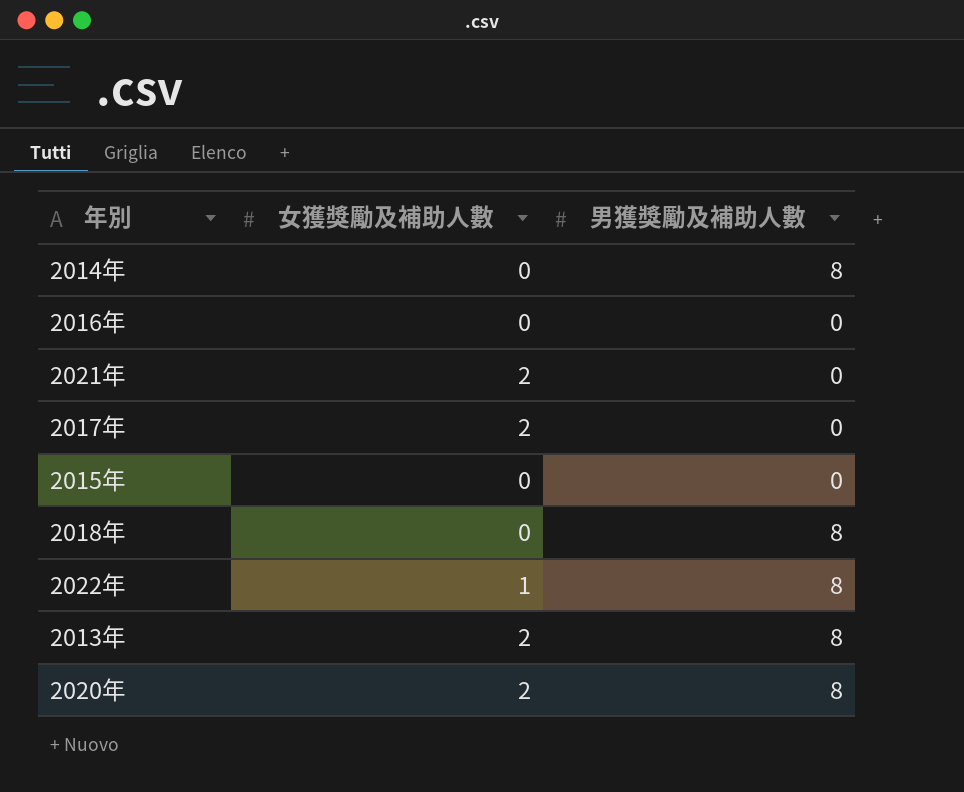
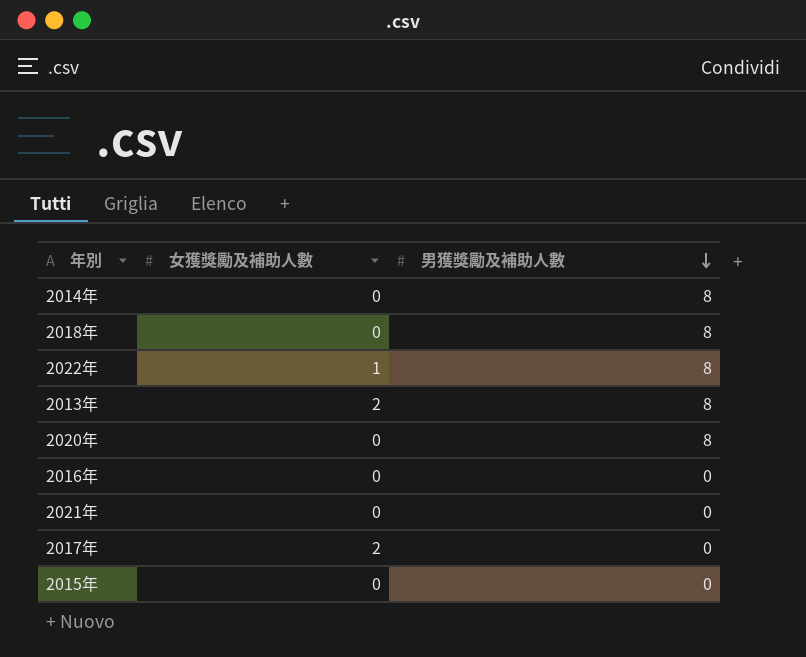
row order: none -> 男獲獎勵及補助人數 descending
2020年 | 女獲獎勵及補助人數: 2 -> 0
2021年 | 女獲獎勵及補助人數: 2 -> 0

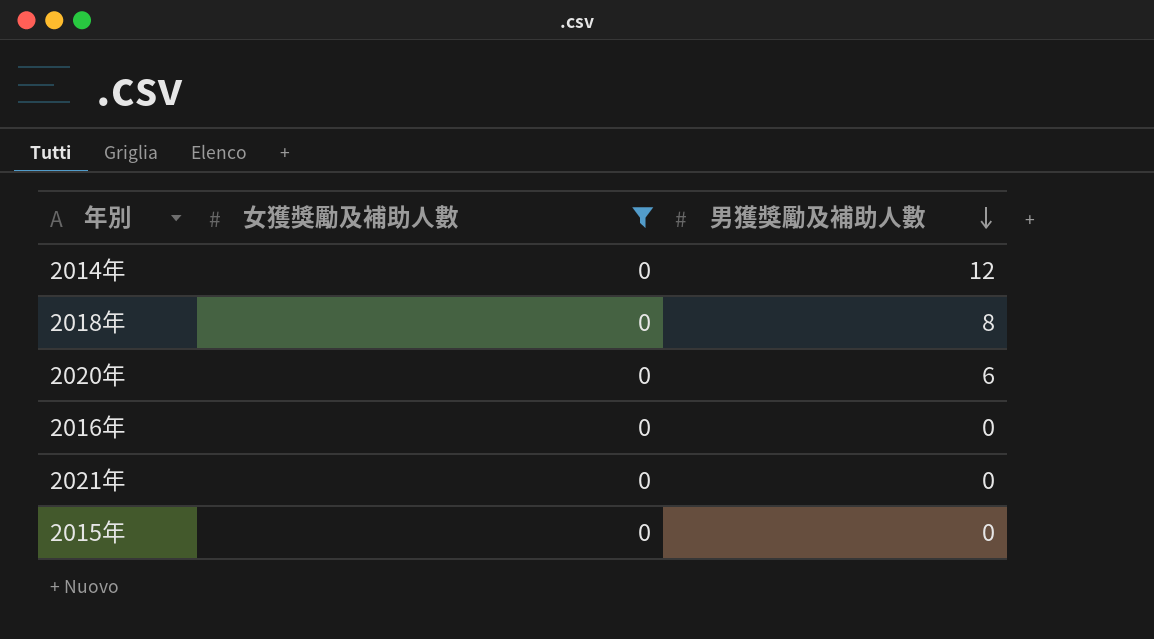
filter: none -> 女獲獎勵及補助人數 = 0
2014年 | 男獲獎勵及補助人數: 8 -> 12
2020年 | 男獲獎勵及補助人數: 8 -> 6

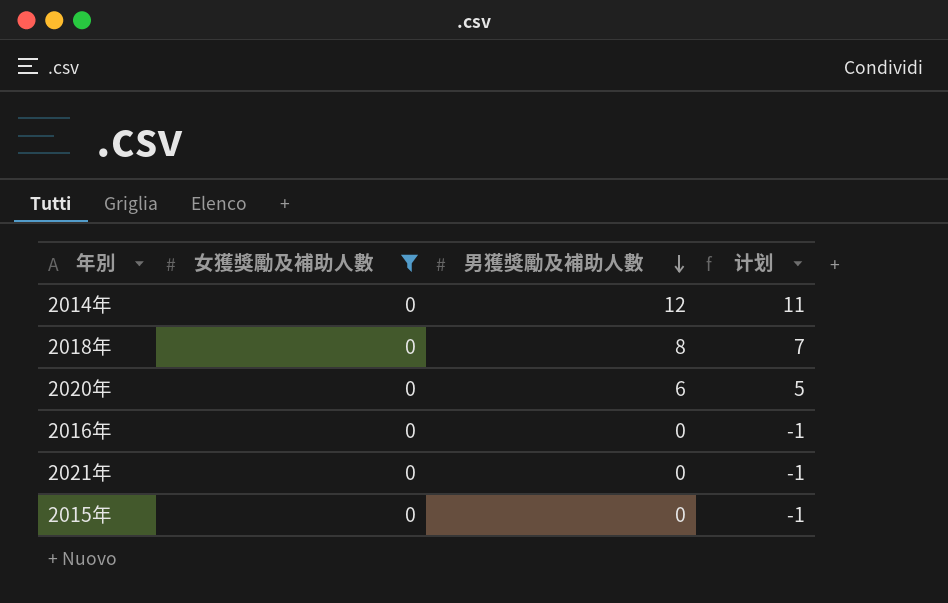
column 计划 | formula: none -> [男獲獎勵及補助人數] - 1

